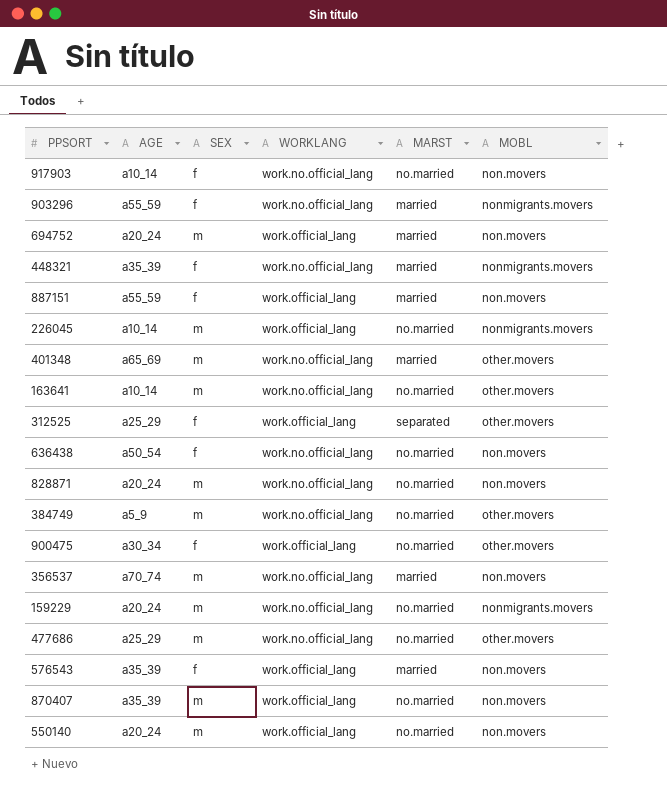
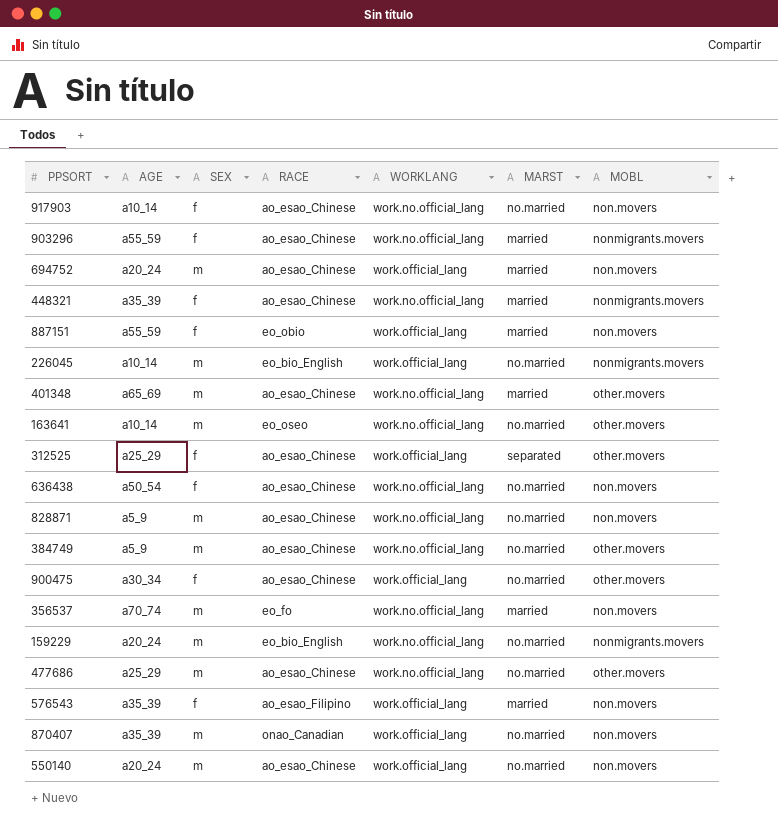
column RACE | position: none -> 4
828871 | AGE: a20_24 -> a5_9

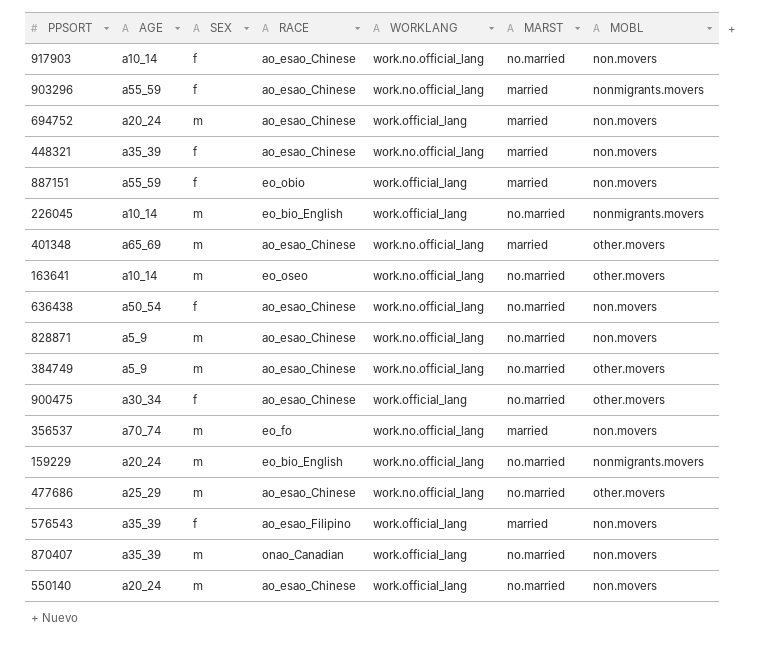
row 312525: a25_29 | f | ao_esao_Chinese | work.official_lang | separated | other.movers -> none
448321 | MOBL: nonmigrants.movers -> non.movers

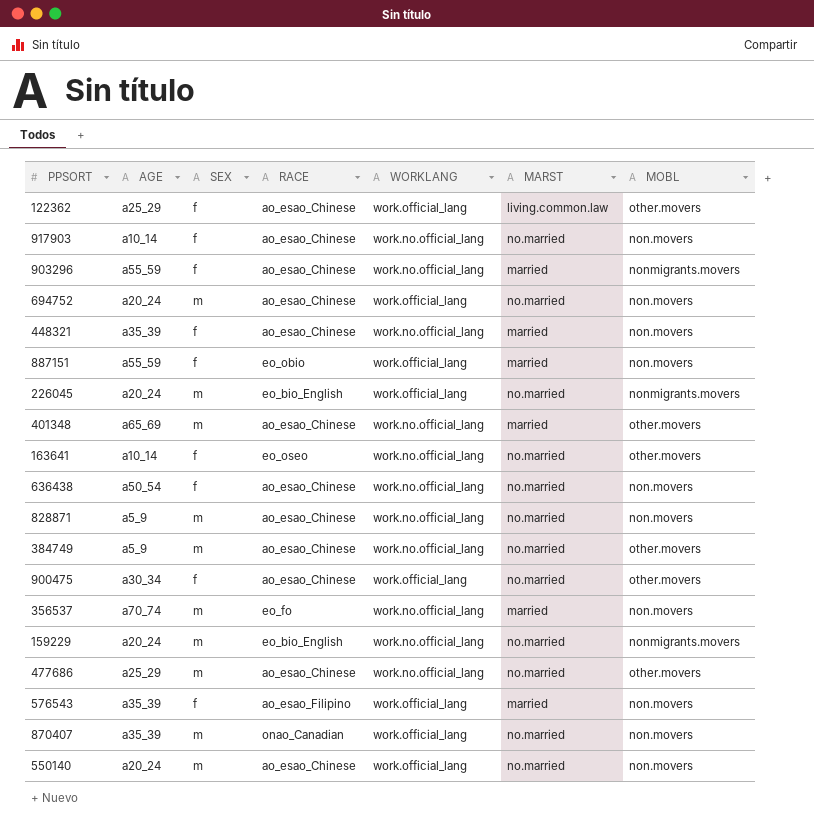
row 122362: none -> a25_29 | f | ao_esao_Chinese | work.official_lang | living.common.law | other.movers
694752 | MARST: married -> no.married
226045 | AGE: a10_14 -> a20_24
163641 | SEX: m -> f

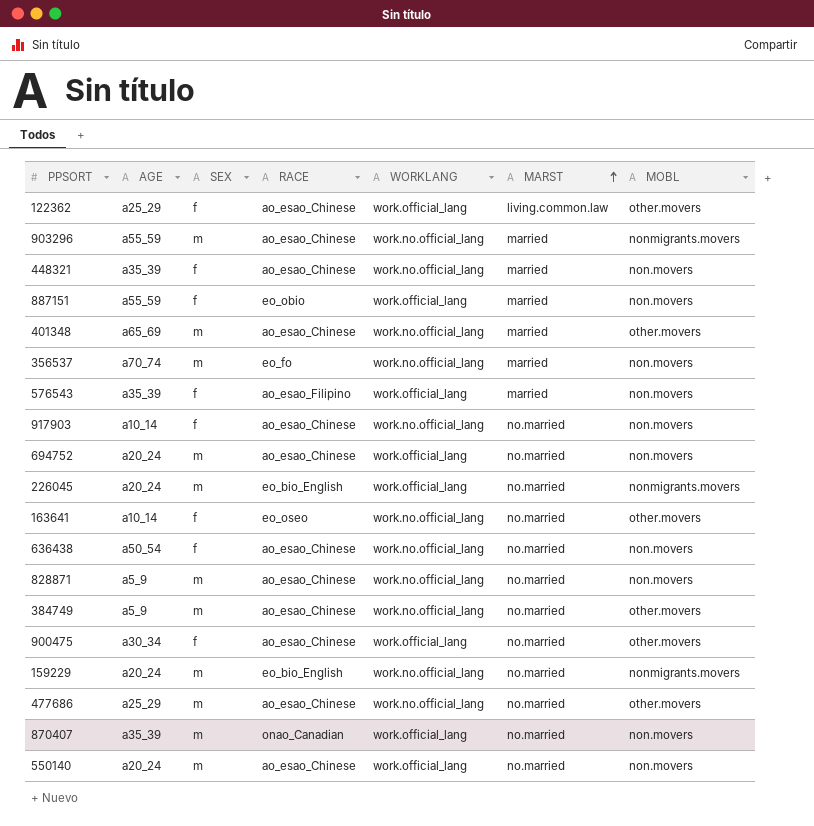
row order: none -> MARST ascending
903296 | SEX: f -> m

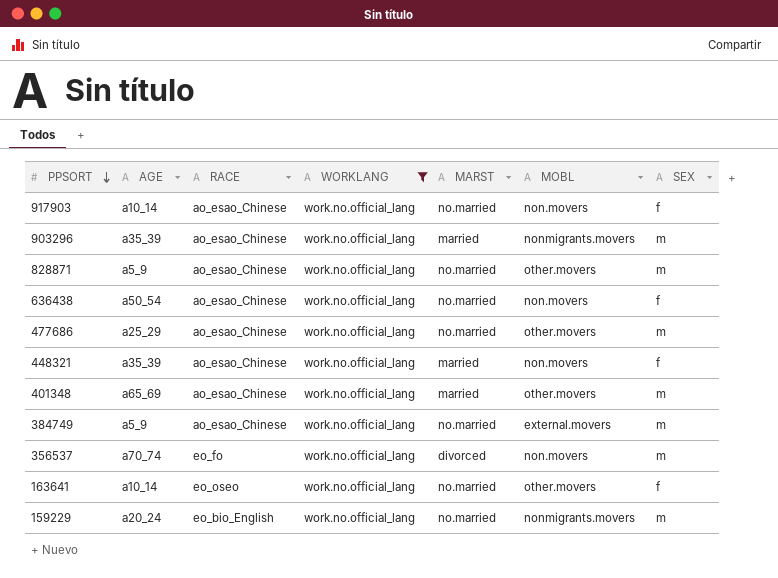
filter: none -> WORKLANG = work.no.official_lang
row order: MARST ascending -> PPSORT descending
column SEX | position: 3 -> 7
903296 | AGE: a55_59 -> a35_39
828871 | MOBL: non.movers -> other.movers
384749 | MOBL: other.movers -> external.movers
356537 | MARST: married -> divorced

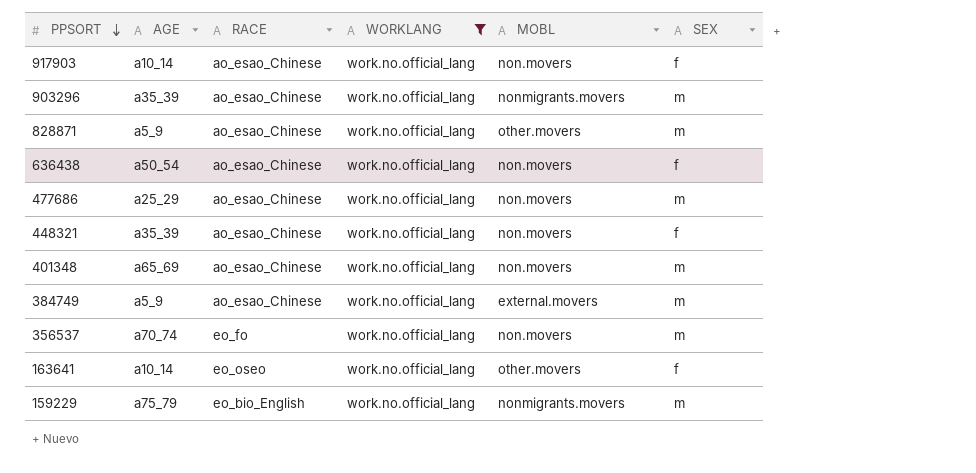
column MARST | position: 5 -> none
477686 | MOBL: other.movers -> non.movers
401348 | MOBL: other.movers -> non.movers
159229 | AGE: a20_24 -> a75_79

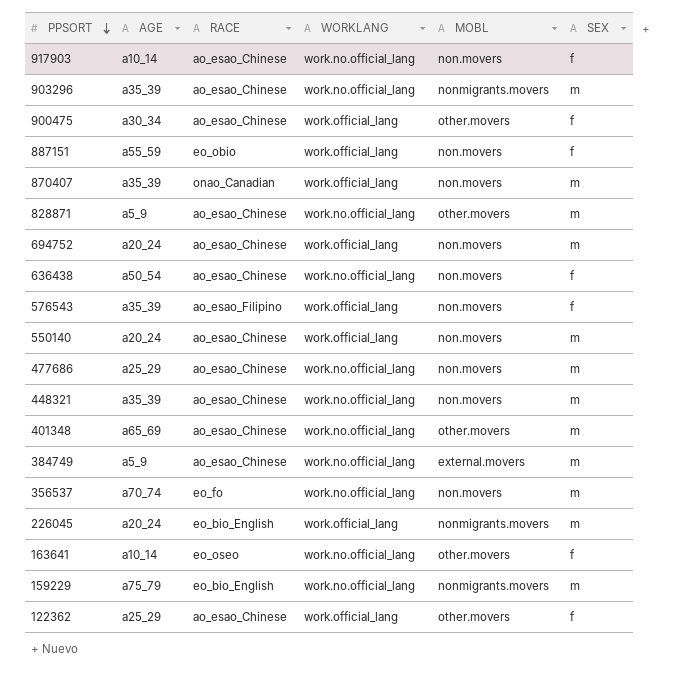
filter: WORKLANG = work.no.official_lang -> none
448321 | SEX: f -> m
401348 | MOBL: non.movers -> other.movers

